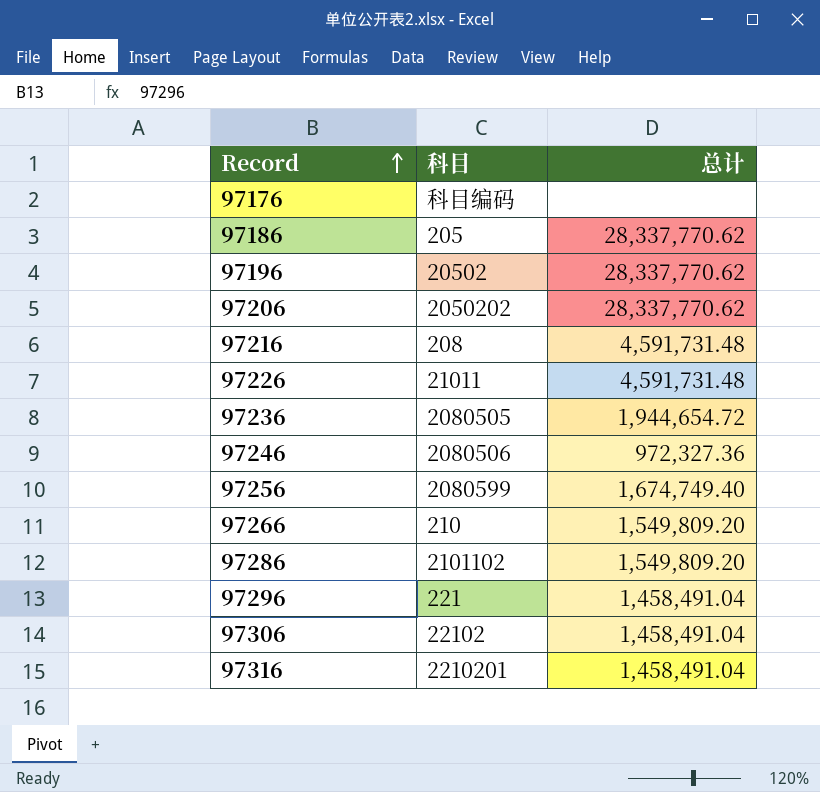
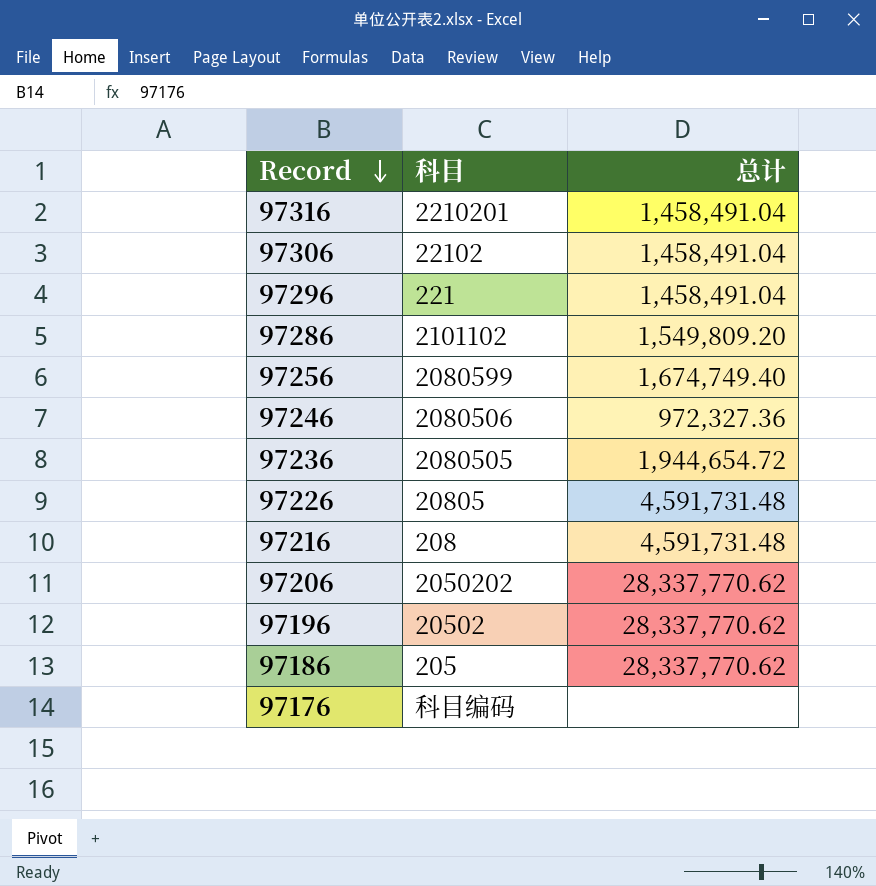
row order: Record ascending -> Record descending
row 97266: 210 | 1,549,809.20 -> none
97226 | 科目: 21011 -> 20805

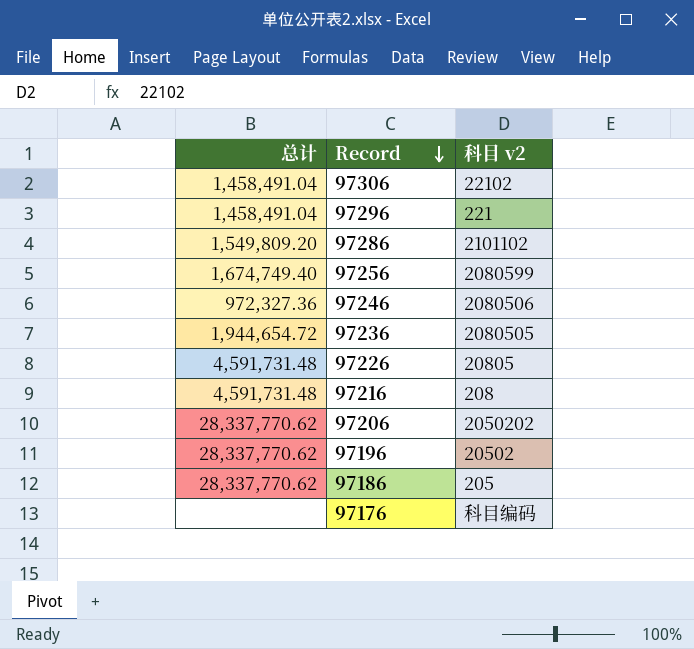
column 总计 | position: 3 -> 1
column name: 科目 -> 科目 v2
row 97316: 2210201 | 1,458,491.04 -> none

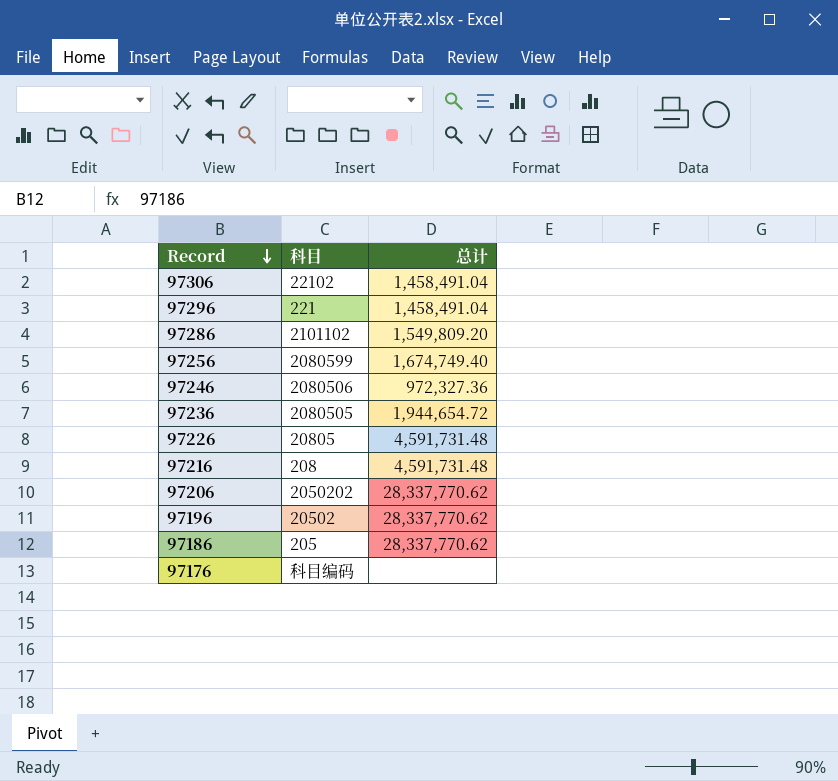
column name: 科目 v2 -> 科目
column 总计 | position: 1 -> 3

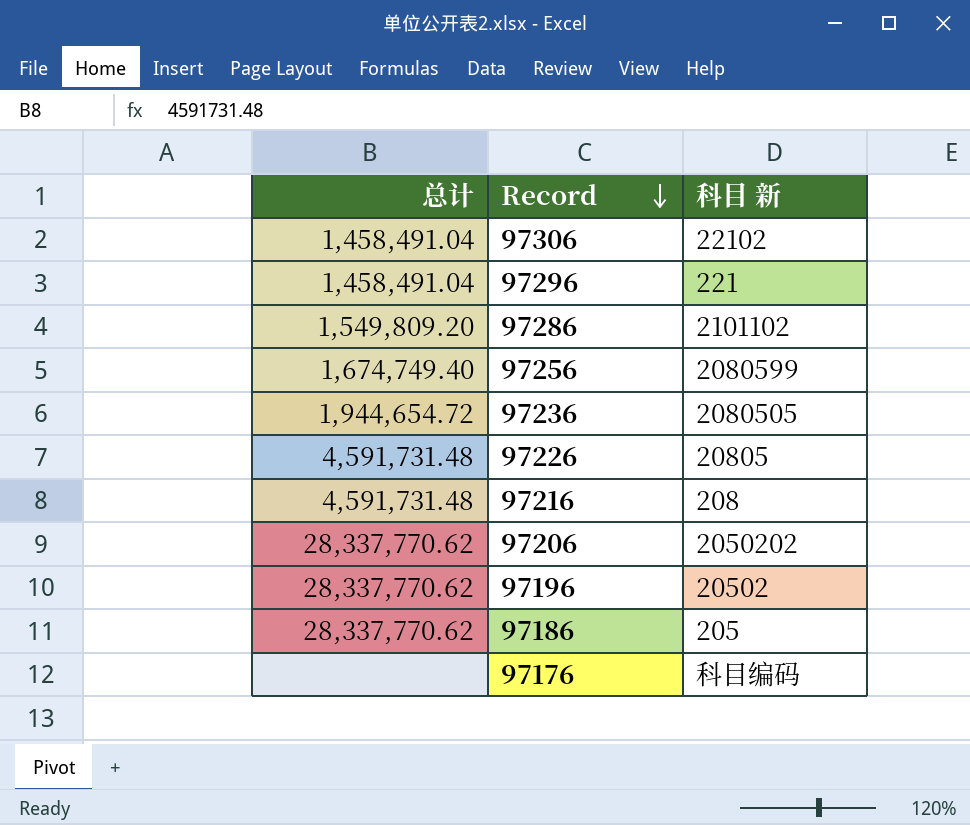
column 总计 | position: 3 -> 1
column name: 科目 -> 科目 新
row 97246: 2080506 | 972,327.36 -> none

